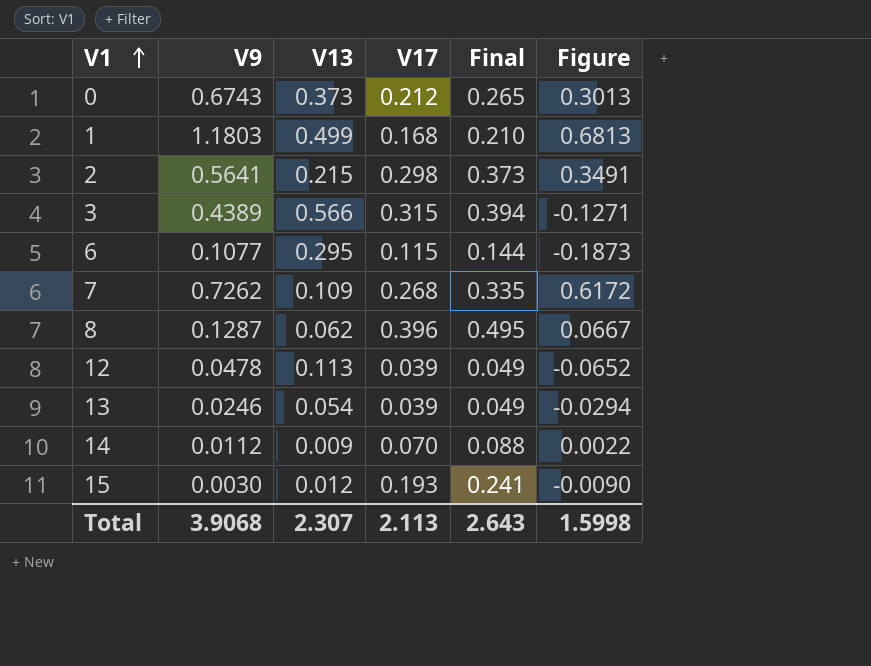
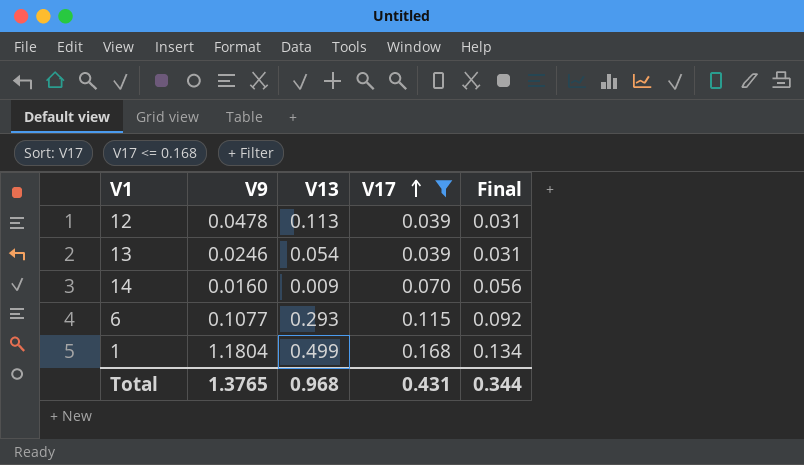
filter: none -> V17 <= 0.168
row order: V1 ascending -> V17 ascending
column Figure | formula: [V9] - [V13] -> none
column Final | formula: [V17] * 1.25 -> [V17] * 0.8
14 | V9: 0.0112 -> 0.0160
6 | V13: 0.295 -> 0.293
1 | V9: 1.1803 -> 1.1804
Total | V9: 3.9068 -> 1.3765
Total | V13: 2.307 -> 0.968
Total | V17: 2.113 -> 0.431
Total | Final: 2.643 -> 0.344

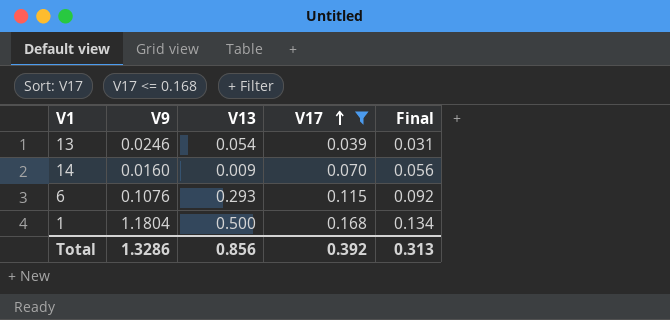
row 12: 0.0478 | 0.113 | 0.039 | 0.031 -> none
6 | V9: 0.1077 -> 0.1076
1 | V13: 0.499 -> 0.500
Total | V9: 1.3765 -> 1.3286
Total | V13: 0.968 -> 0.856
Total | V17: 0.431 -> 0.392
Total | Final: 0.344 -> 0.313

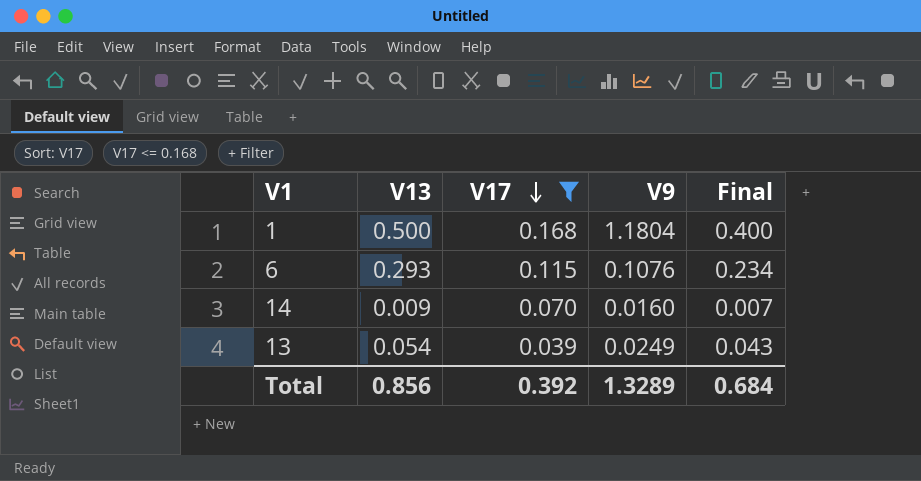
row order: V17 ascending -> V17 descending
column V9 | position: 2 -> 4
column Final | formula: [V17] * 0.8 -> [V13] * 0.8
13 | V9: 0.0246 -> 0.0249
Total | V9: 1.3286 -> 1.3289
Total | Final: 0.313 -> 0.684

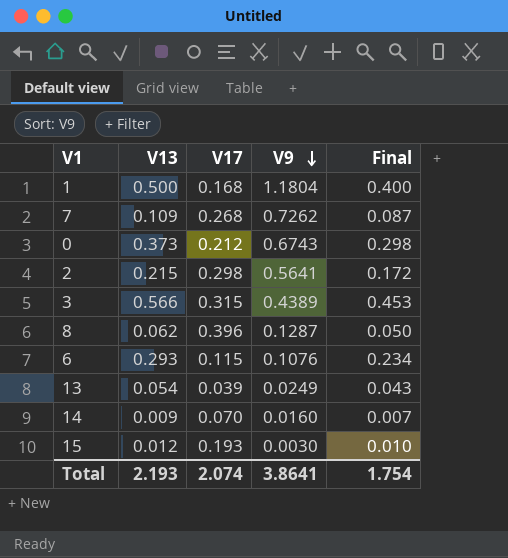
filter: V17 <= 0.168 -> none
row order: V17 descending -> V9 descending
Total | V13: 0.856 -> 2.193
Total | V17: 0.392 -> 2.074
Total | V9: 1.3289 -> 3.8641
Total | Final: 0.684 -> 1.754

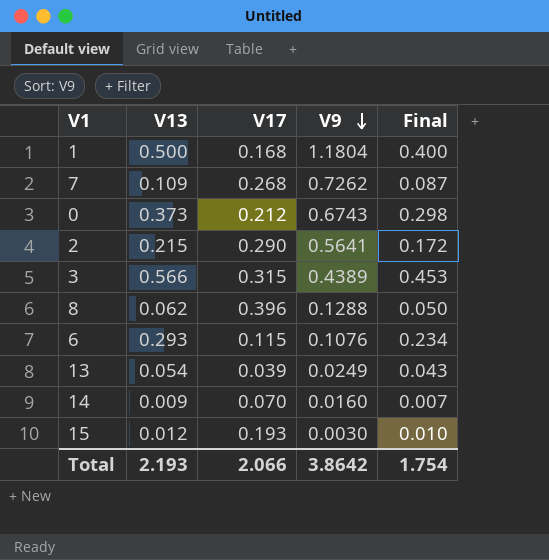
2 | V17: 0.298 -> 0.290
8 | V9: 0.1287 -> 0.1288
Total | V17: 2.074 -> 2.066
Total | V9: 3.8641 -> 3.8642

